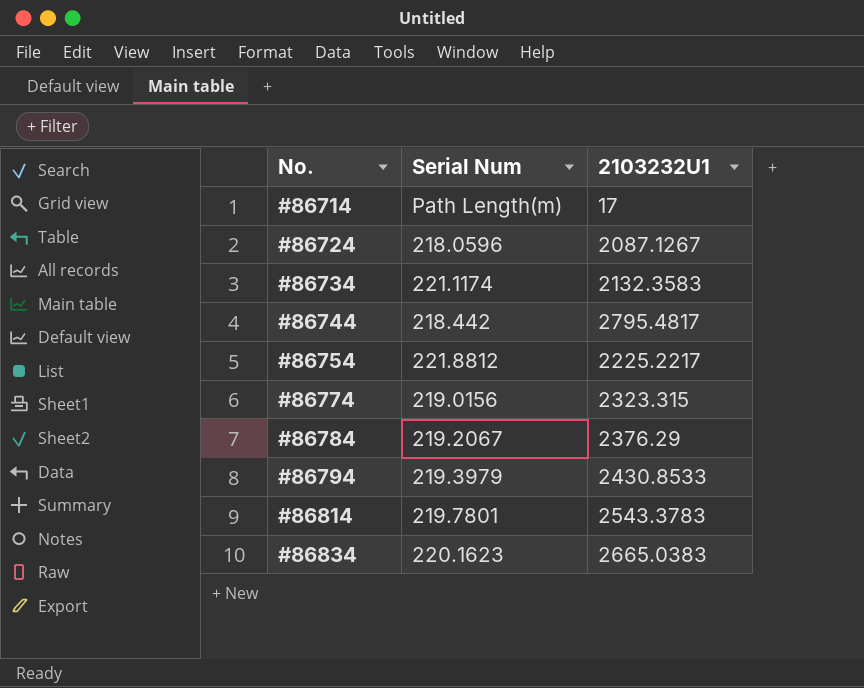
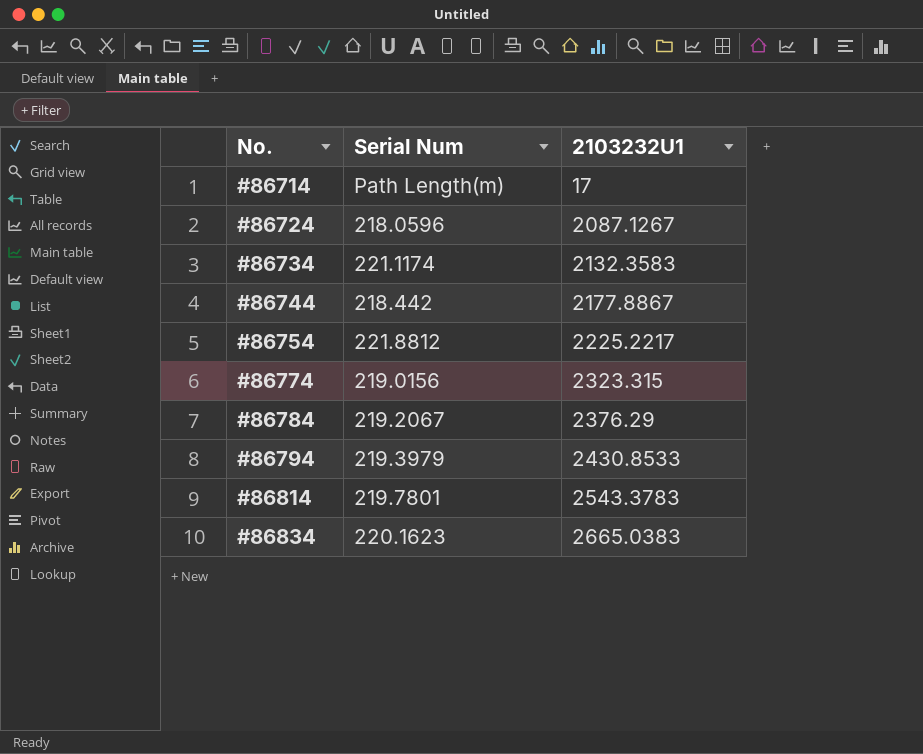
#86744 | 2103232U1: 2795.4817 -> 2177.8867

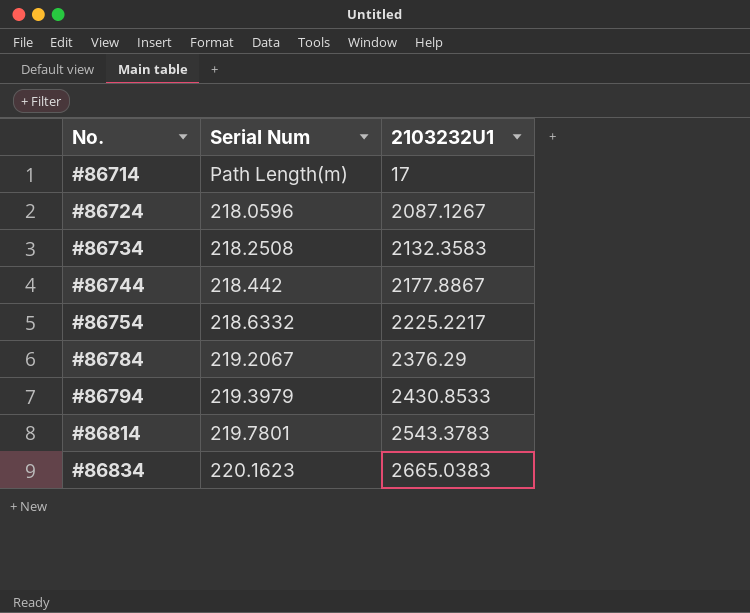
row #86774: 219.0156 | 2323.315 -> none
#86734 | Serial Num: 221.1174 -> 218.2508
#86754 | Serial Num: 221.8812 -> 218.6332

